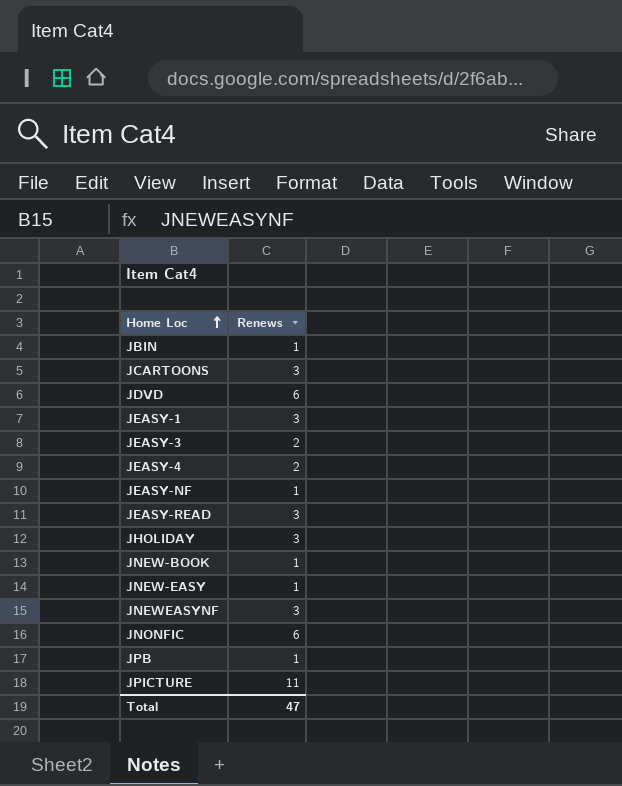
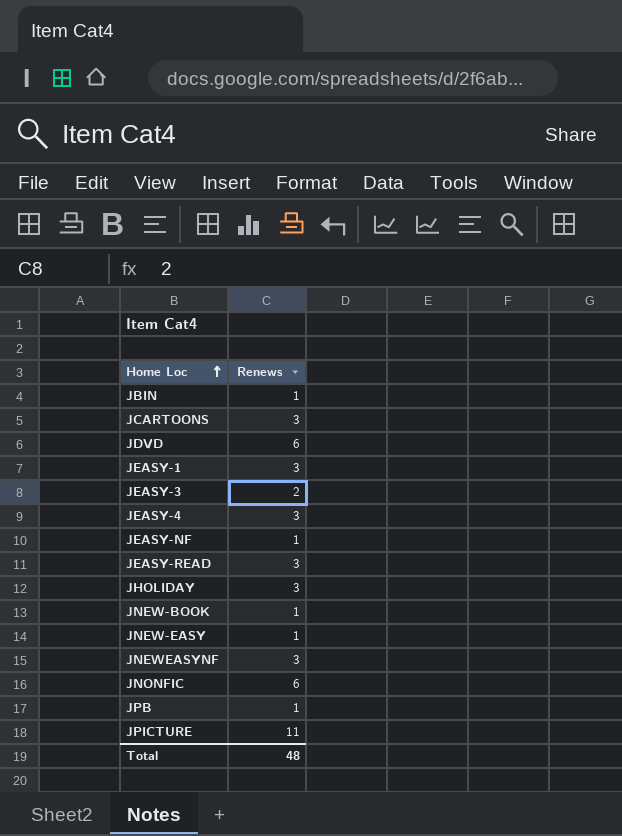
JEASY-4 | Renews: 2 -> 3
Total | Renews: 47 -> 48

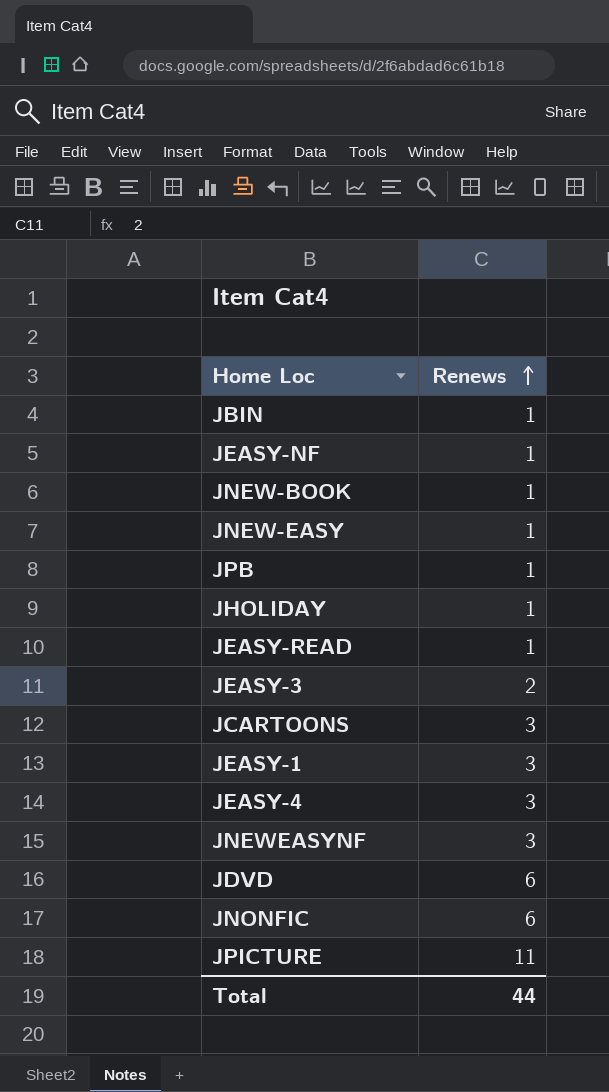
row order: Home Loc ascending -> Renews ascending
JHOLIDAY | Renews: 3 -> 1
JEASY-READ | Renews: 3 -> 1
Total | Renews: 48 -> 44

